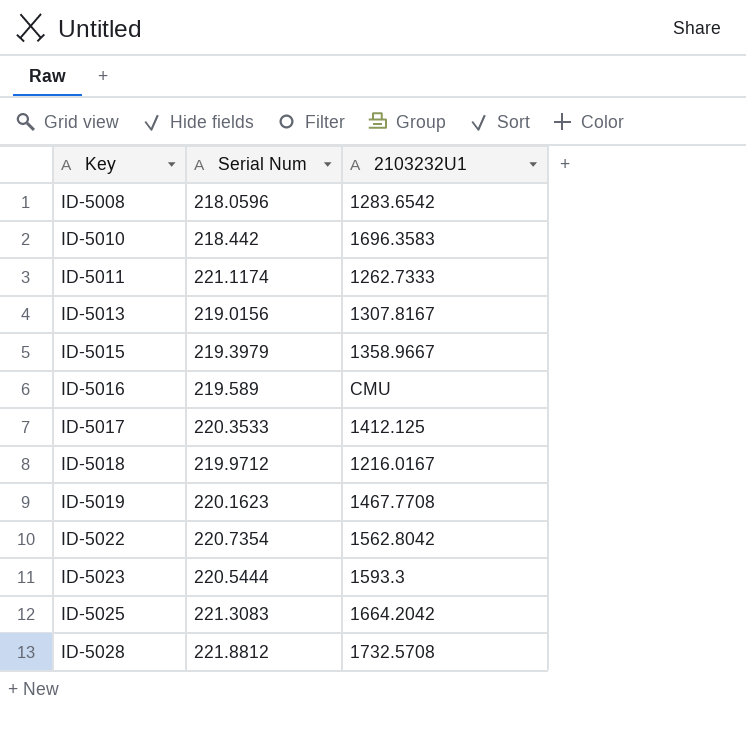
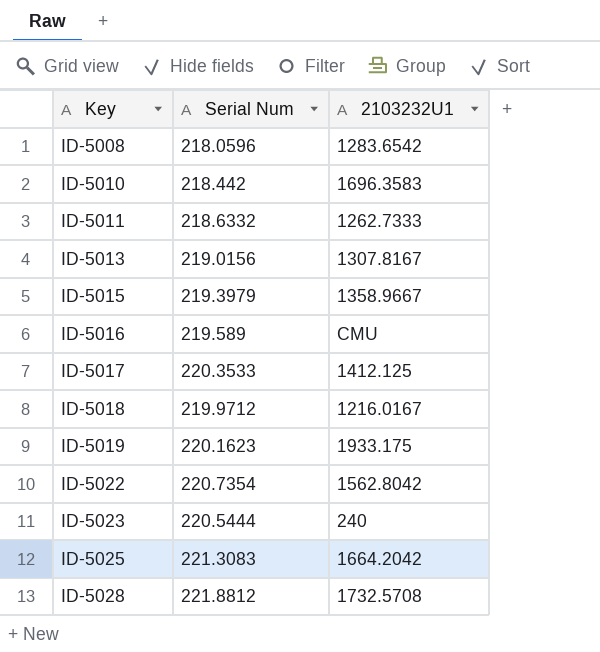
ID-5011 | Serial Num: 221.1174 -> 218.6332
ID-5019 | 2103232U1: 1467.7708 -> 1933.175
ID-5023 | 2103232U1: 1593.3 -> 240

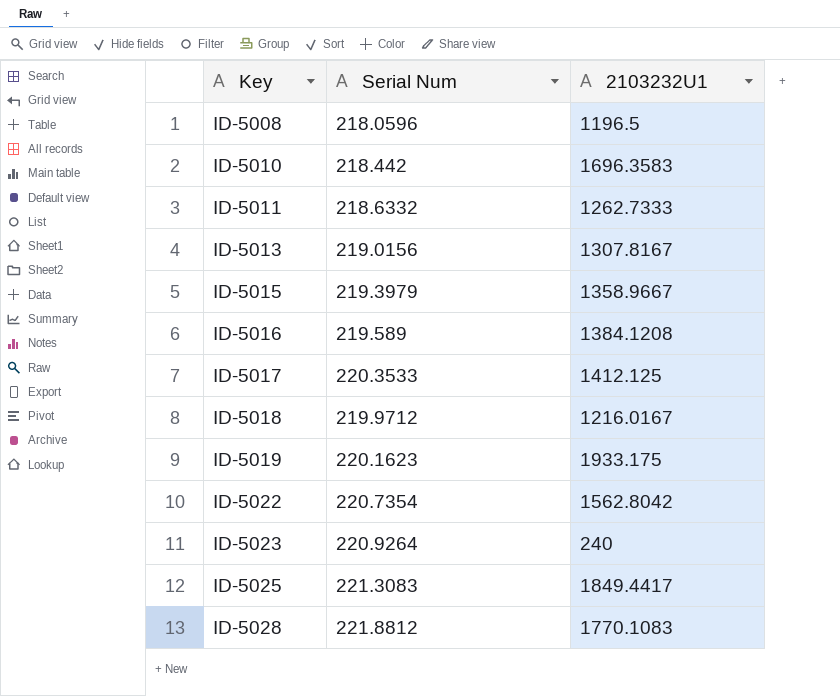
ID-5008 | 2103232U1: 1283.6542 -> 1196.5
ID-5016 | 2103232U1: CMU -> 1384.1208
ID-5023 | Serial Num: 220.5444 -> 220.9264
ID-5025 | 2103232U1: 1664.2042 -> 1849.4417
ID-5028 | 2103232U1: 1732.5708 -> 1770.1083

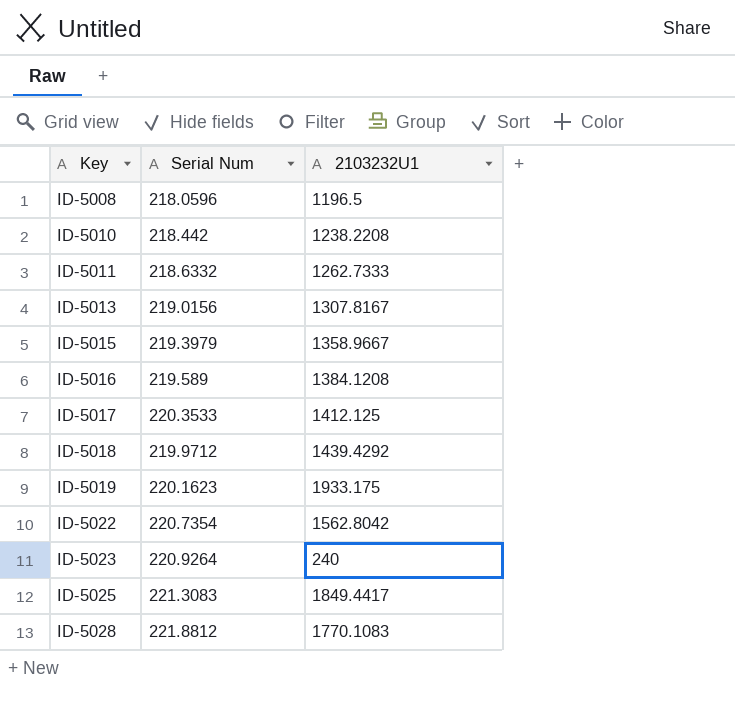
ID-5010 | 2103232U1: 1696.3583 -> 1238.2208
ID-5018 | 2103232U1: 1216.0167 -> 1439.4292

